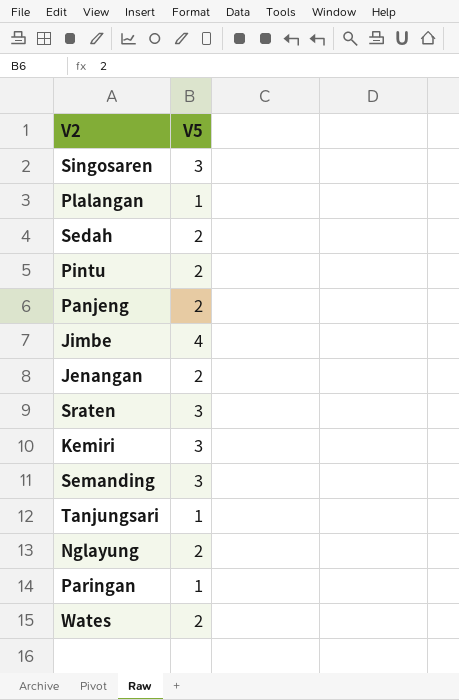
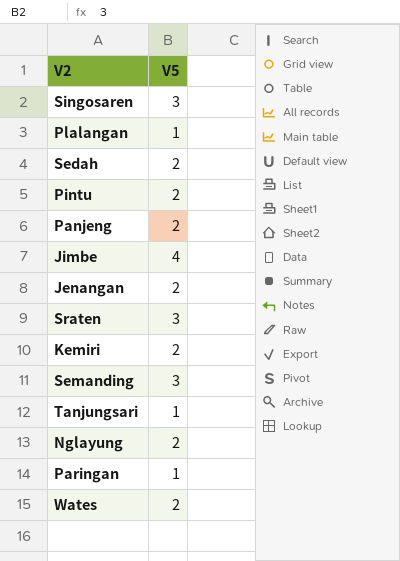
Kemiri | V5: 3 -> 2

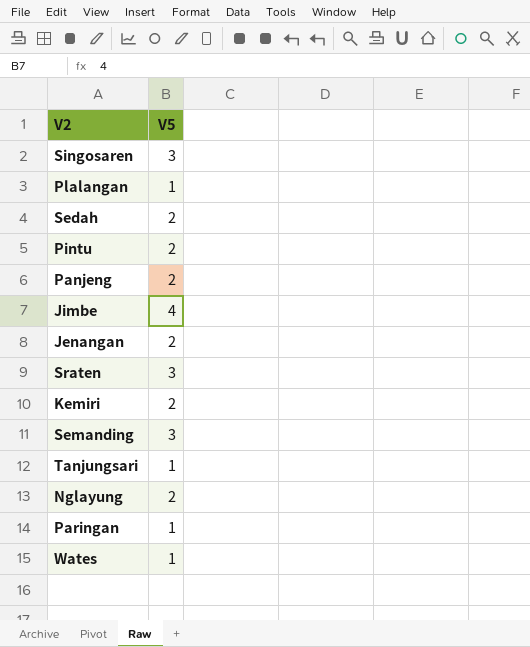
Wates | V5: 2 -> 1

